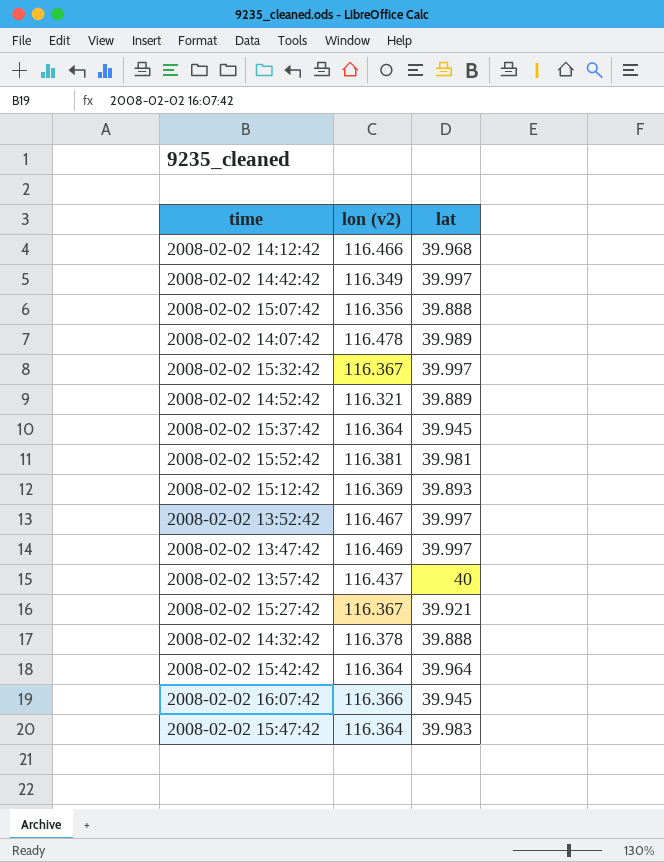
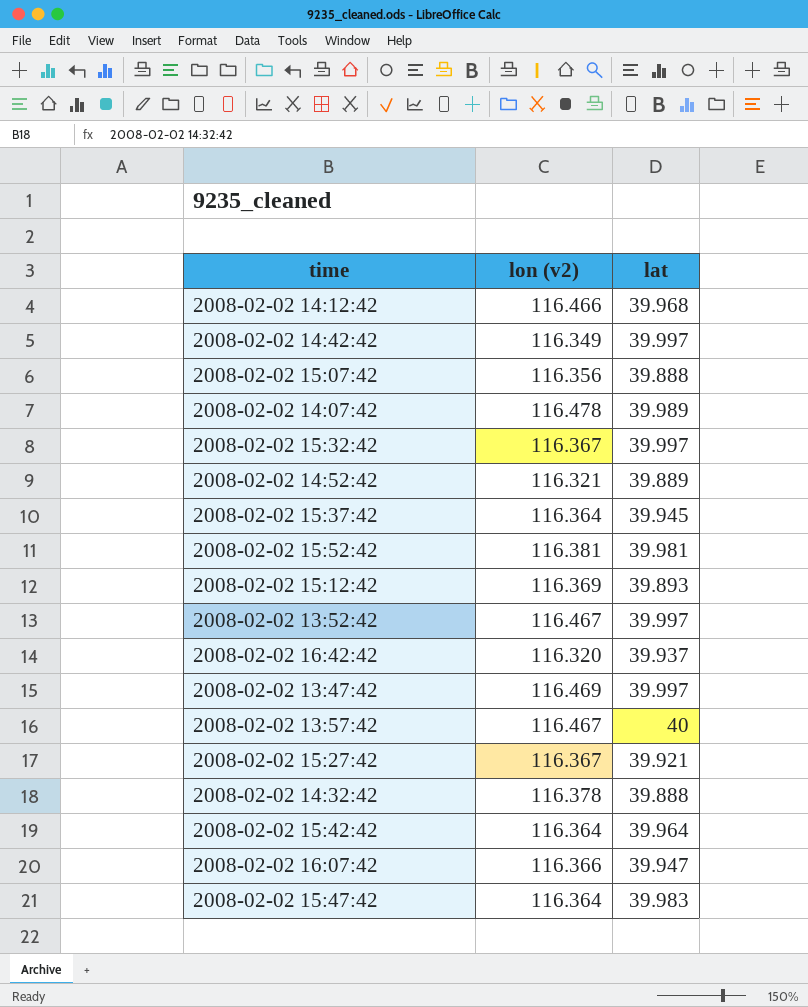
row 2008-02-02 16:42:42: none -> 116.320 | 39.937
2008-02-02 13:57:42 | lon (v2): 116.437 -> 116.467
2008-02-02 16:07:42 | lat: 39.945 -> 39.947

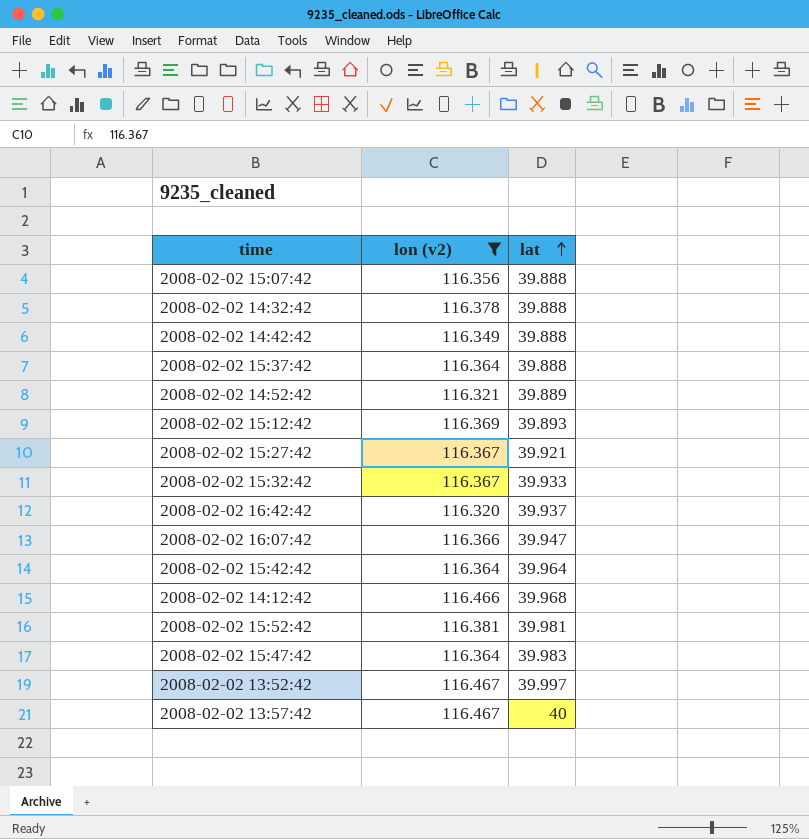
filter: none -> lon (v2) <= 116.467
row order: none -> lat ascending
2008-02-02 14:42:42 | lat: 39.997 -> 39.888
2008-02-02 15:37:42 | lat: 39.945 -> 39.888
2008-02-02 15:32:42 | lat: 39.997 -> 39.933

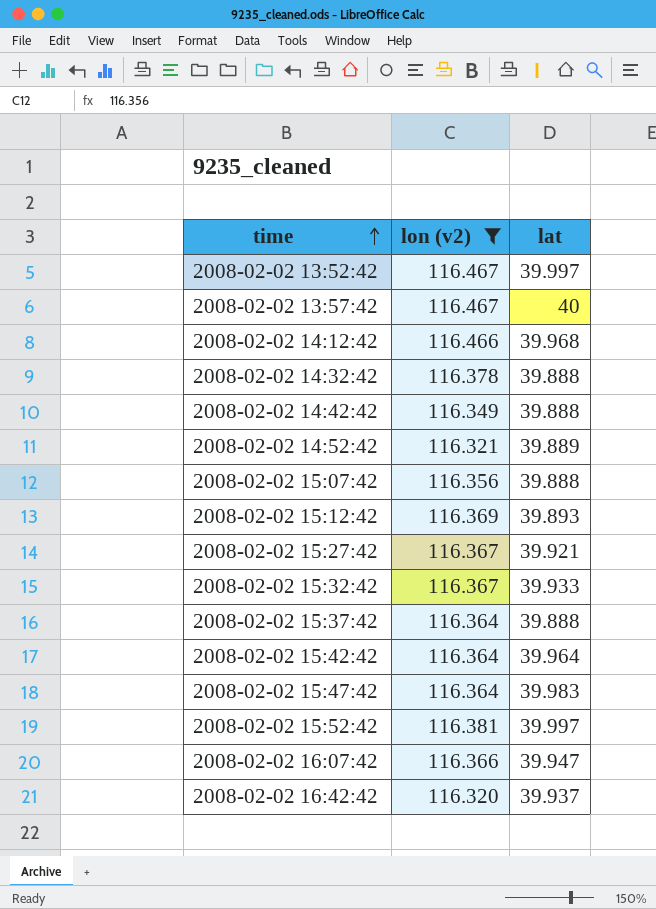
row order: lat ascending -> time ascending
2008-02-02 15:52:42 | lat: 39.981 -> 39.997

